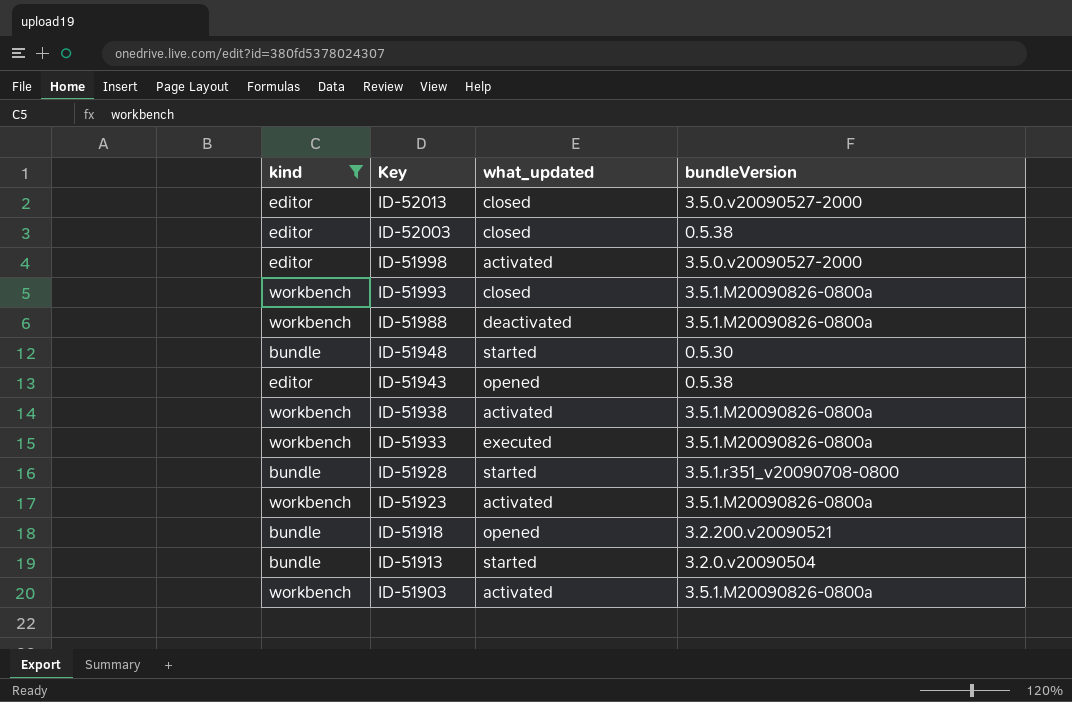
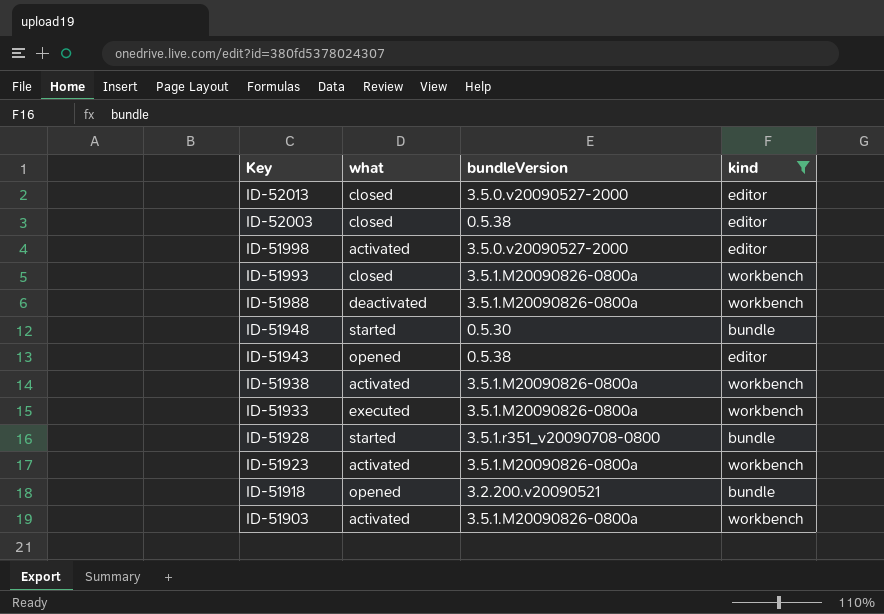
column name: what_updated -> what
column kind | position: 1 -> 4
row ID-51913: bundle | started | 3.2.0.v20090504 -> none

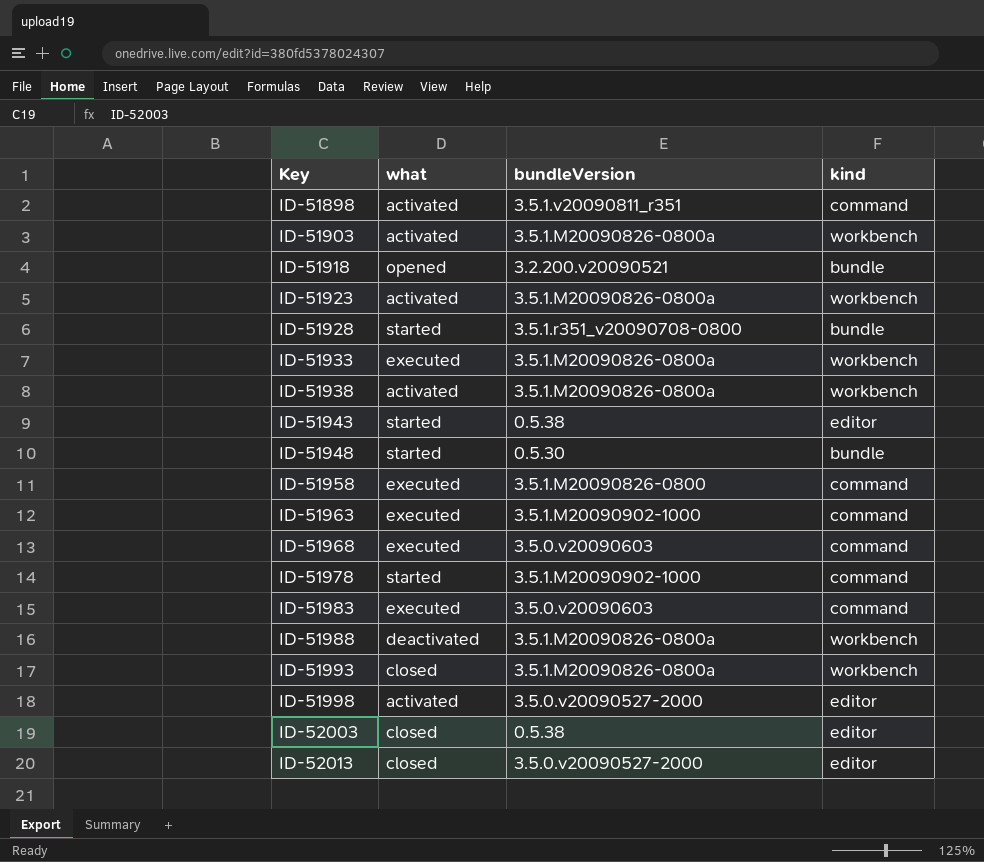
filter: kind != command -> none
row order: Key descending -> Key ascending
ID-51943 | what: opened -> started

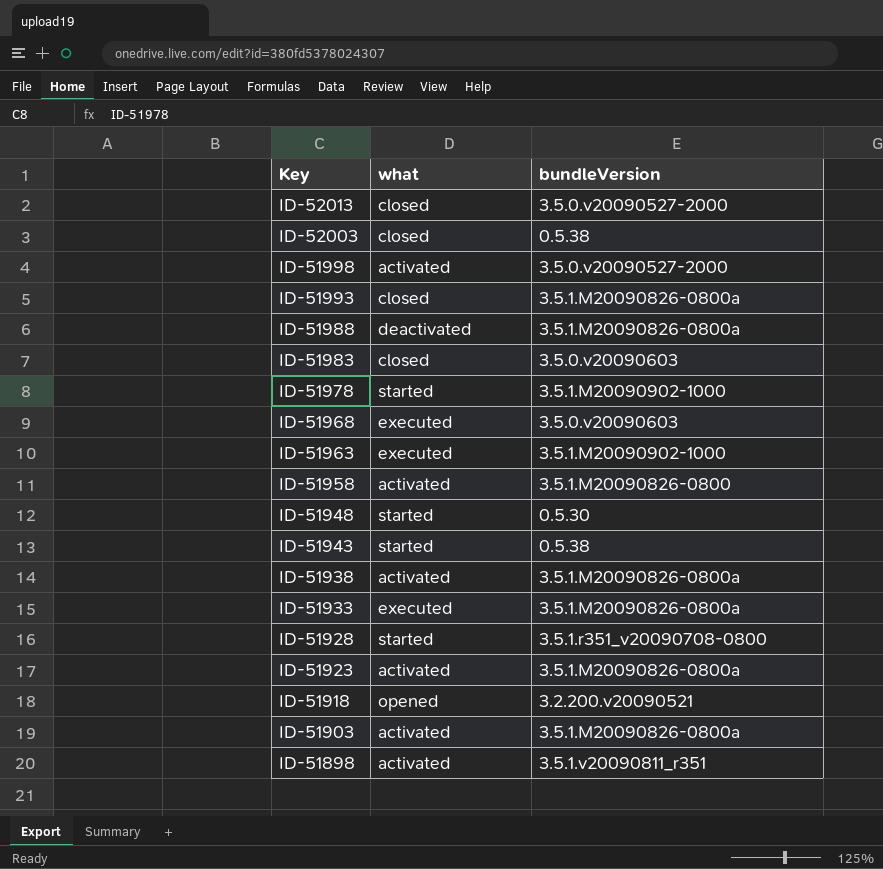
row order: Key ascending -> Key descending
column kind | position: 4 -> none
ID-51983 | what: executed -> closed
ID-51958 | what: executed -> activated

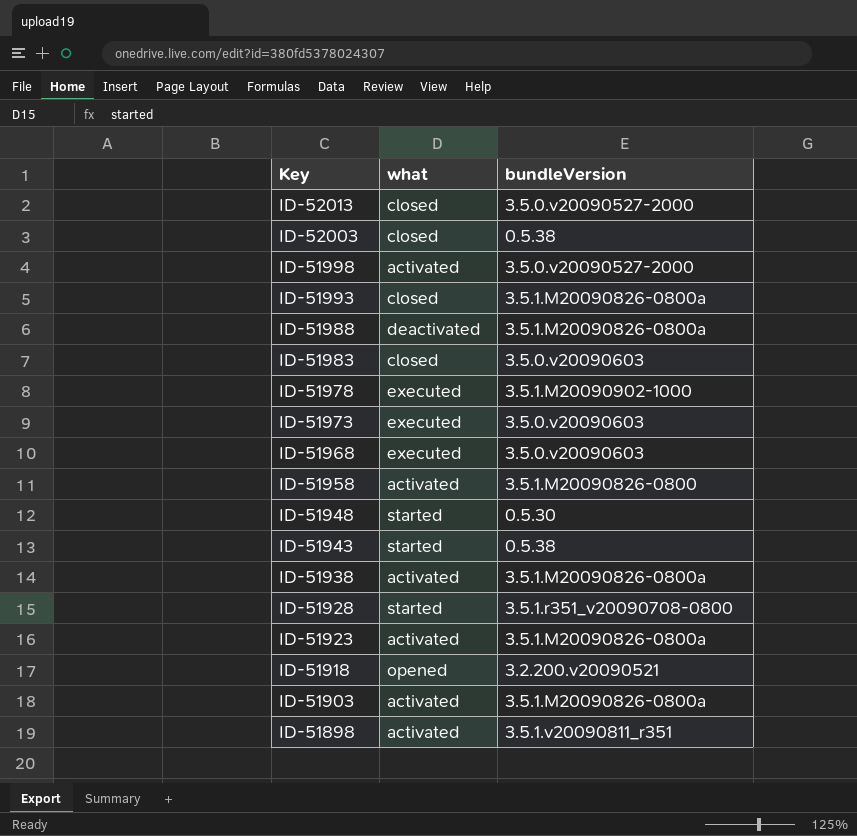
row ID-51963: executed | 3.5.1.M20090902-1000 -> none
row ID-51933: executed | 3.5.1.M20090826-0800a -> none
ID-51978 | what: started -> executed
row ID-51973: none -> executed | 3.5.0.v20090603

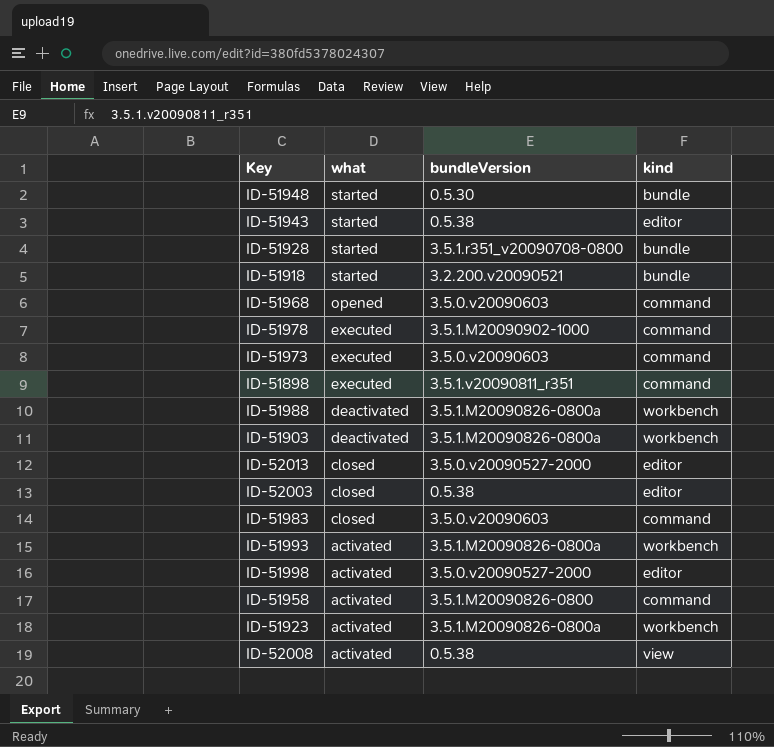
row order: Key descending -> what descending
column kind | position: none -> 4
row ID-51938: activated | 3.5.1.M20090826-0800a -> none
ID-51918 | what: opened -> started
ID-51968 | what: executed -> opened
ID-51898 | what: activated -> executed
ID-51903 | what: activated -> deactivated
ID-51993 | what: closed -> activated
row ID-52008: none -> activated | 0.5.38 | view

